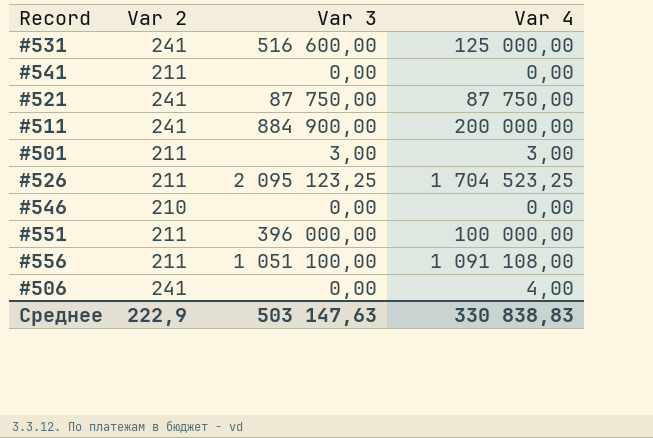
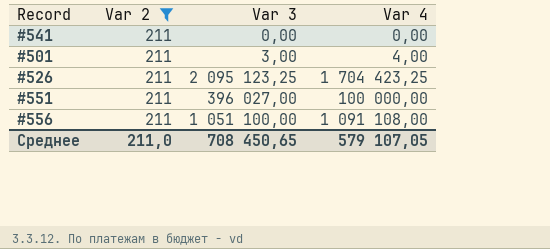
filter: none -> Var 2 = 211
#501 | Var 4: 3,00 -> 4,00
#526 | Var 4: 1 704 523,25 -> 1 704 423,25
#551 | Var 3: 396 000,00 -> 396 027,00
Среднее | Var 2: 222,9 -> 211,0
Среднее | Var 3: 503 147,63 -> 708 450,65
Среднее | Var 4: 330 838,83 -> 579 107,05

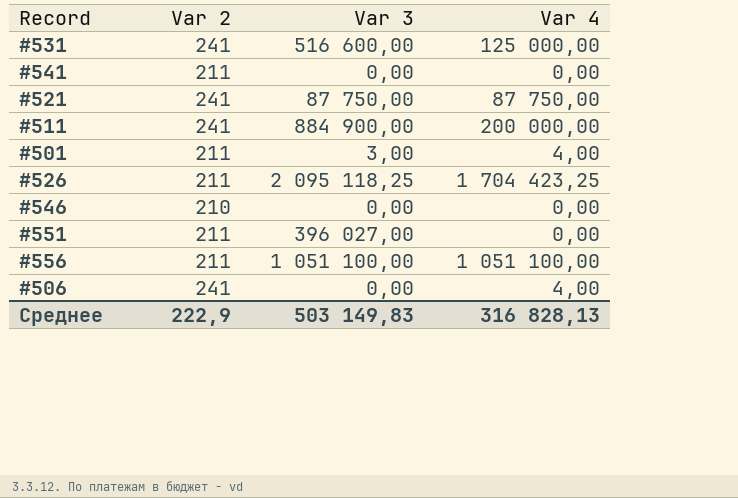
filter: Var 2 = 211 -> none
#526 | Var 3: 2 095 123,25 -> 2 095 118,25
#551 | Var 4: 100 000,00 -> 0,00
#556 | Var 4: 1 091 108,00 -> 1 051 100,00
Среднее | Var 2: 211,0 -> 222,9
Среднее | Var 3: 708 450,65 -> 503 149,83
Среднее | Var 4: 579 107,05 -> 316 828,13

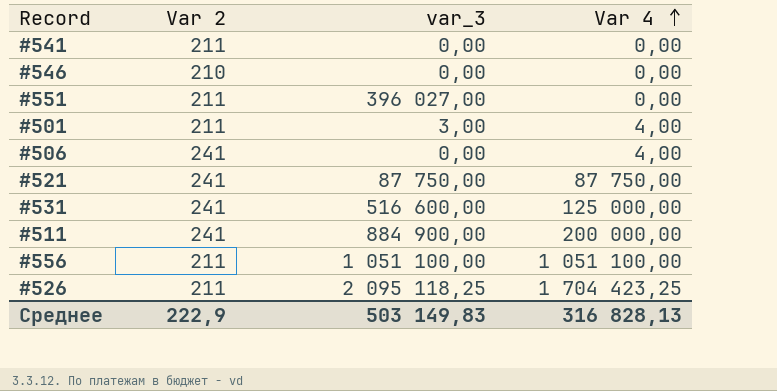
row order: none -> Var 4 ascending
column name: Var 3 -> var_3

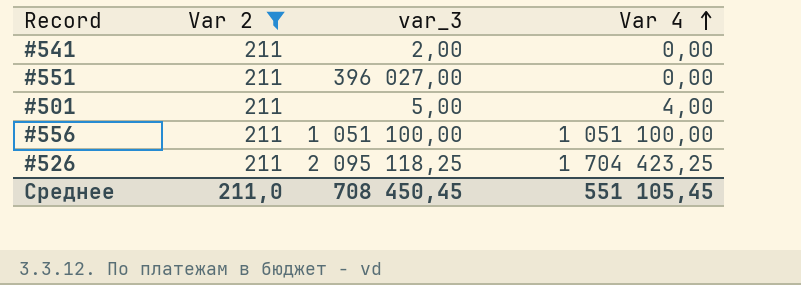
filter: none -> Var 2 = 211
#541 | var_3: 0,00 -> 2,00
#501 | var_3: 3,00 -> 5,00
Среднее | Var 2: 222,9 -> 211,0
Среднее | var_3: 503 149,83 -> 708 450,45
Среднее | Var 4: 316 828,13 -> 551 105,45

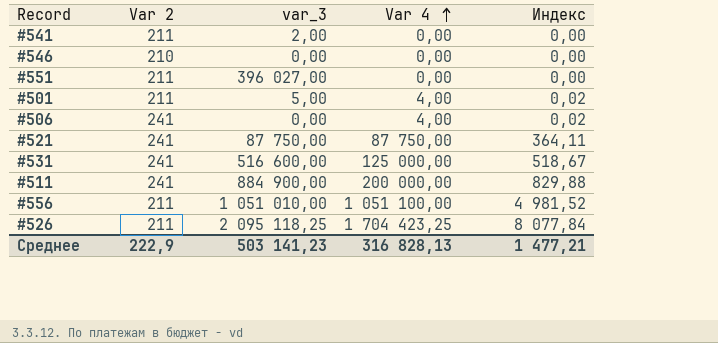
filter: Var 2 = 211 -> none
column Индекс | formula: none -> [Var 4] / [Var 2]
#556 | var_3: 1 051 100,00 -> 1 051 010,00
Среднее | Var 2: 211,0 -> 222,9
Среднее | var_3: 708 450,45 -> 503 141,23
Среднее | Var 4: 551 105,45 -> 316 828,13

